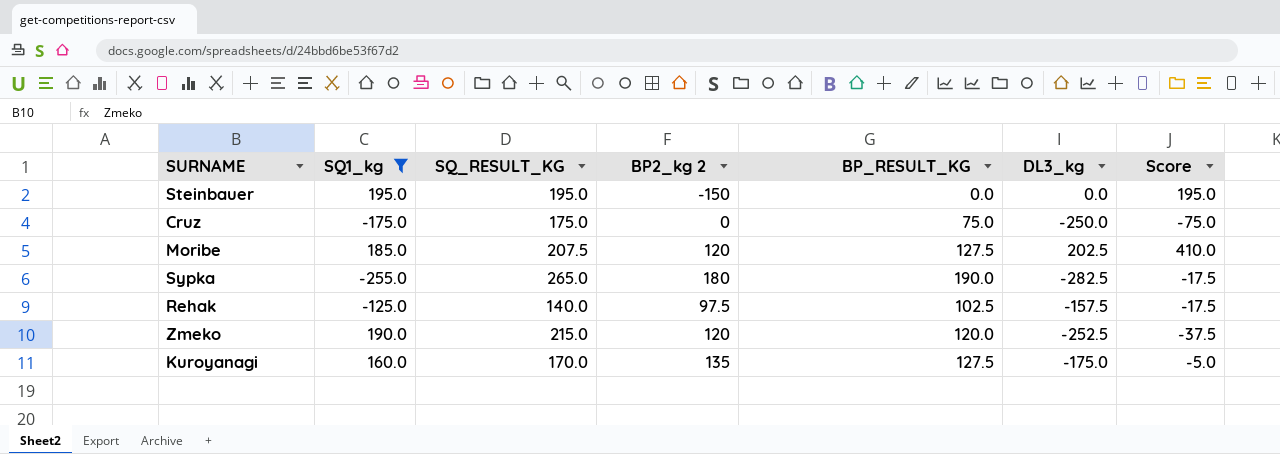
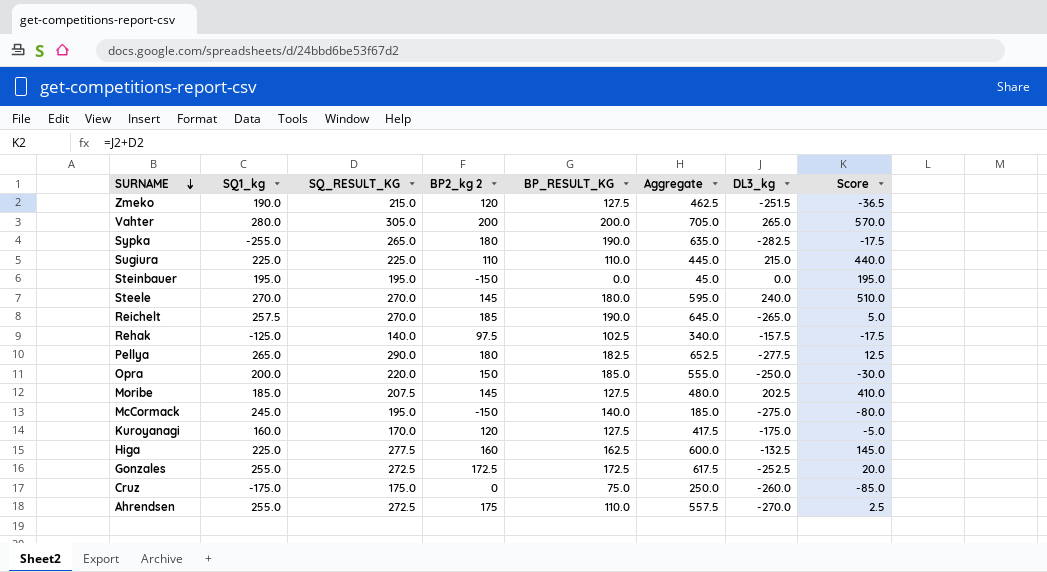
filter: SQ1_kg <= 195.0 -> none
row order: none -> SURNAME descending
column Aggregate | formula: none -> [SQ_RESULT_KG] + [BP2_kg 2] + [BP_RESULT_KG]
Zmeko | BP_RESULT_KG: 120.0 -> 127.5
Zmeko | DL3_kg: -252.5 -> -251.5
Zmeko | Score: -37.5 -> -36.5
Moribe | BP2_kg 2: 120 -> 145
Kuroyanagi | BP2_kg 2: 135 -> 120
Cruz | DL3_kg: -250.0 -> -260.0
Cruz | Score: -75.0 -> -85.0

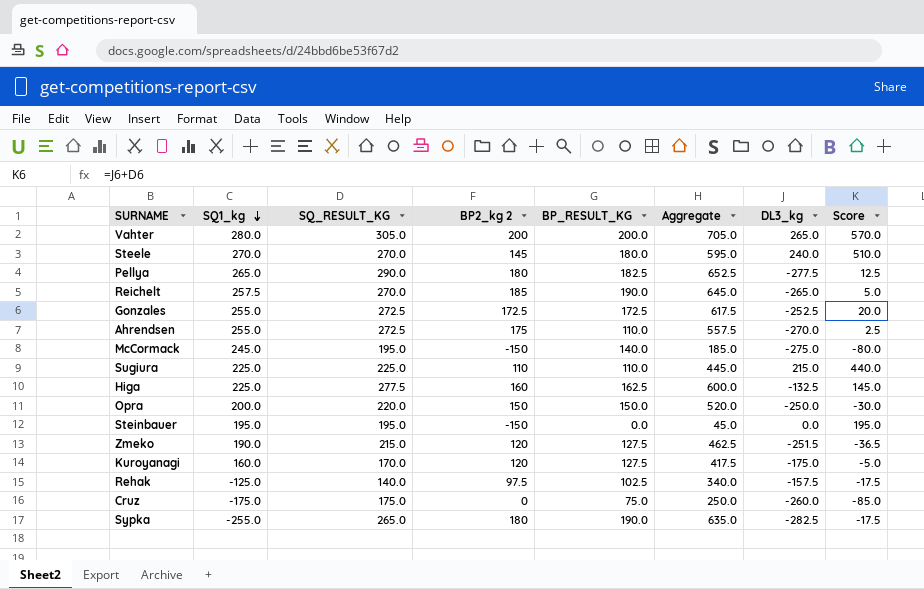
row order: SURNAME descending -> SQ1_kg descending
row Moribe: 185.0 | 207.5 | 145 | 127.5 | 480.0 | 202.5 | 410.0 -> none
Opra | BP_RESULT_KG: 185.0 -> 150.0
Opra | Aggregate: 555.0 -> 520.0

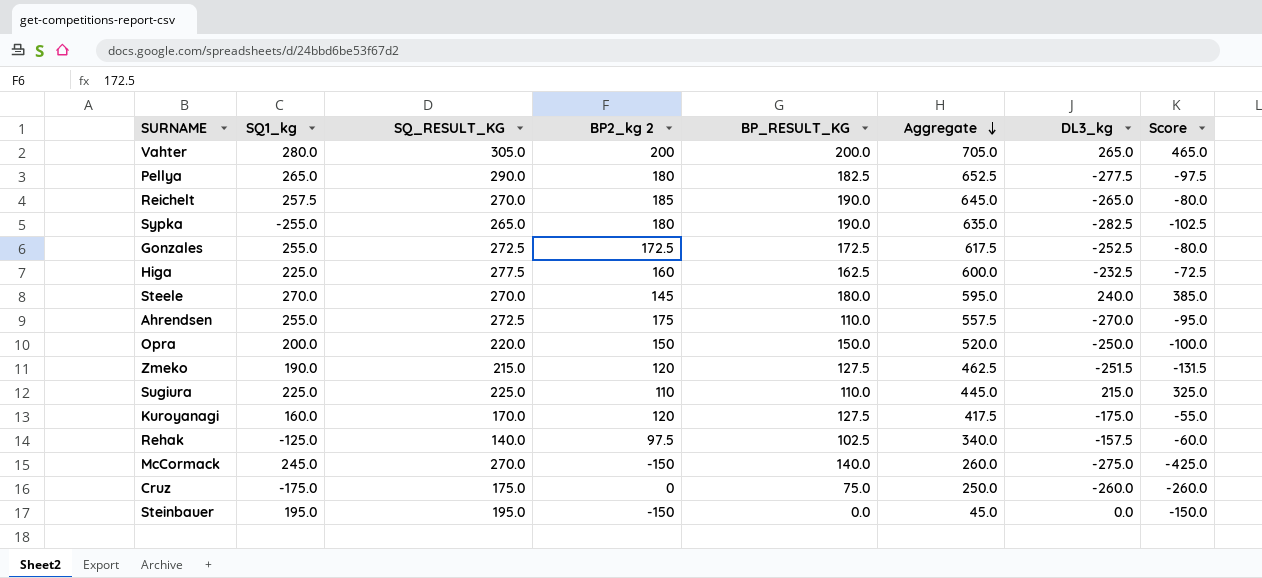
row order: SQ1_kg descending -> Aggregate descending
column Score | formula: [SQ_RESULT_KG] + [DL3_kg] -> [BP2_kg 2] + [DL3_kg]
Higa | DL3_kg: -132.5 -> -232.5
McCormack | SQ_RESULT_KG: 195.0 -> 270.0
McCormack | Aggregate: 185.0 -> 260.0

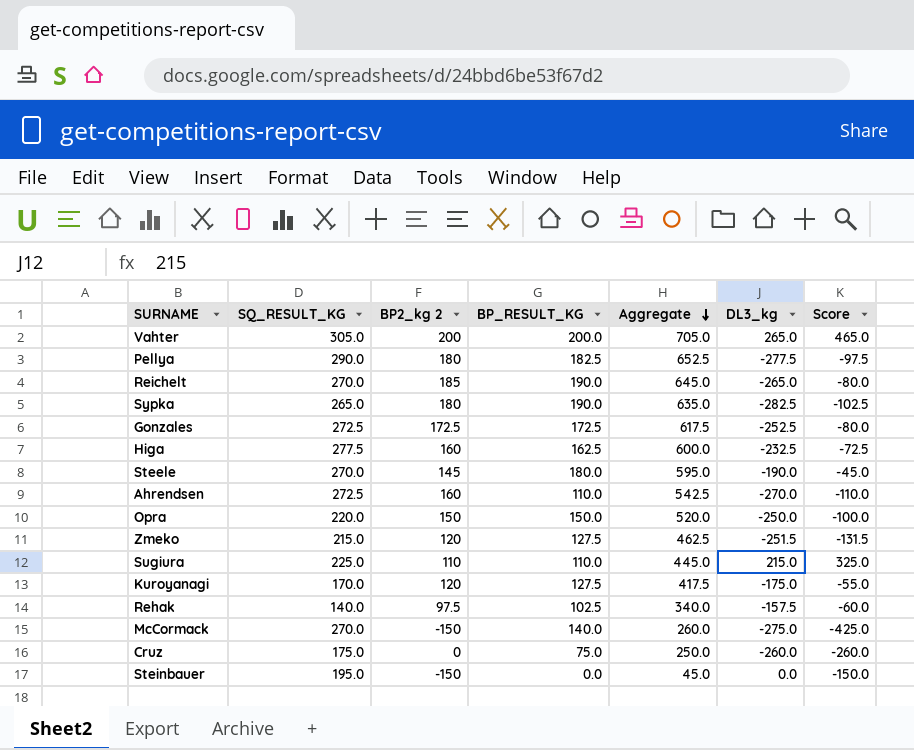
column SQ1_kg | position: 2 -> none
Steele | DL3_kg: 240.0 -> -190.0
Steele | Score: 385.0 -> -45.0
Ahrendsen | BP2_kg 2: 175 -> 160
Ahrendsen | Aggregate: 557.5 -> 542.5
Ahrendsen | Score: -95.0 -> -110.0

